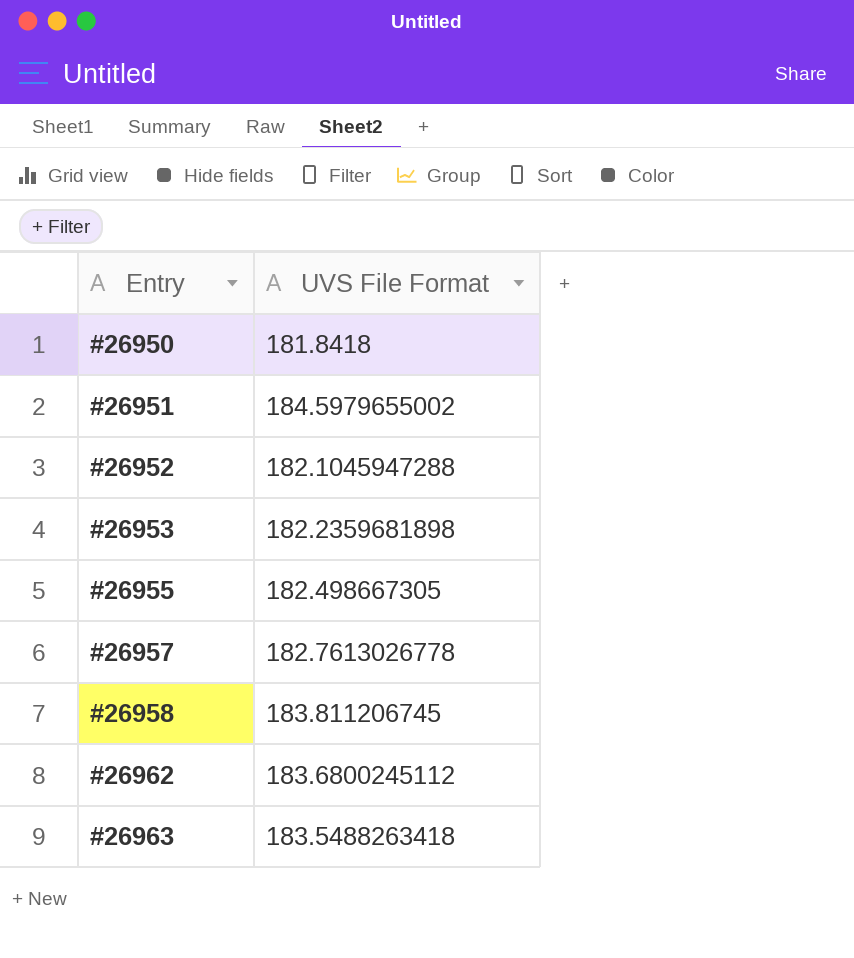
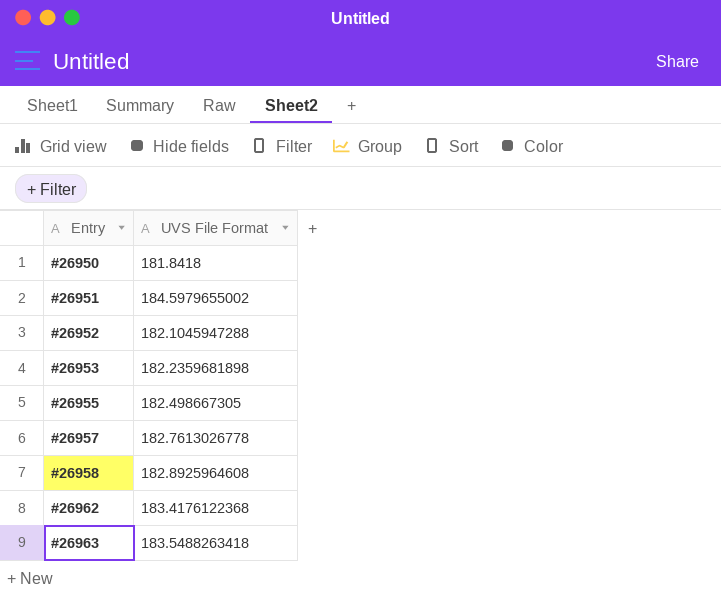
#26958 | UVS File Format: 183.811206745 -> 182.8925964608
#26962 | UVS File Format: 183.6800245112 -> 183.4176122368

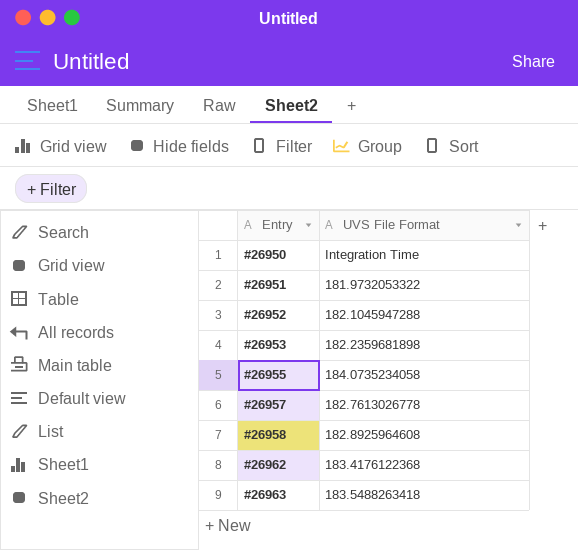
#26950 | UVS File Format: 181.8418 -> Integration Time
#26951 | UVS File Format: 184.5979655002 -> 181.9732053322
#26955 | UVS File Format: 182.498667305 -> 184.0735234058

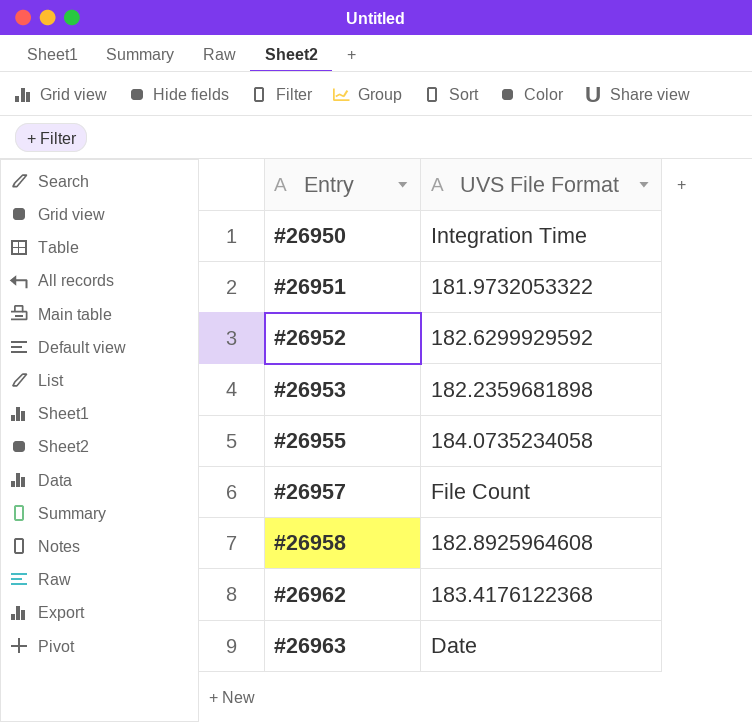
#26952 | UVS File Format: 182.1045947288 -> 182.6299929592
#26957 | UVS File Format: 182.7613026778 -> File Count
#26963 | UVS File Format: 183.5488263418 -> Date

